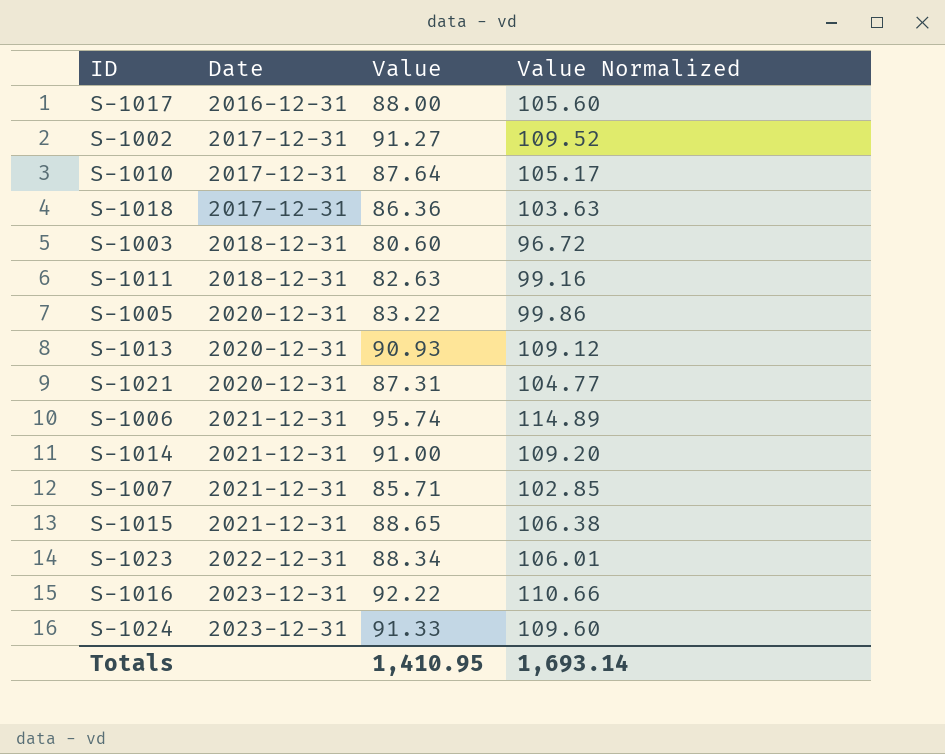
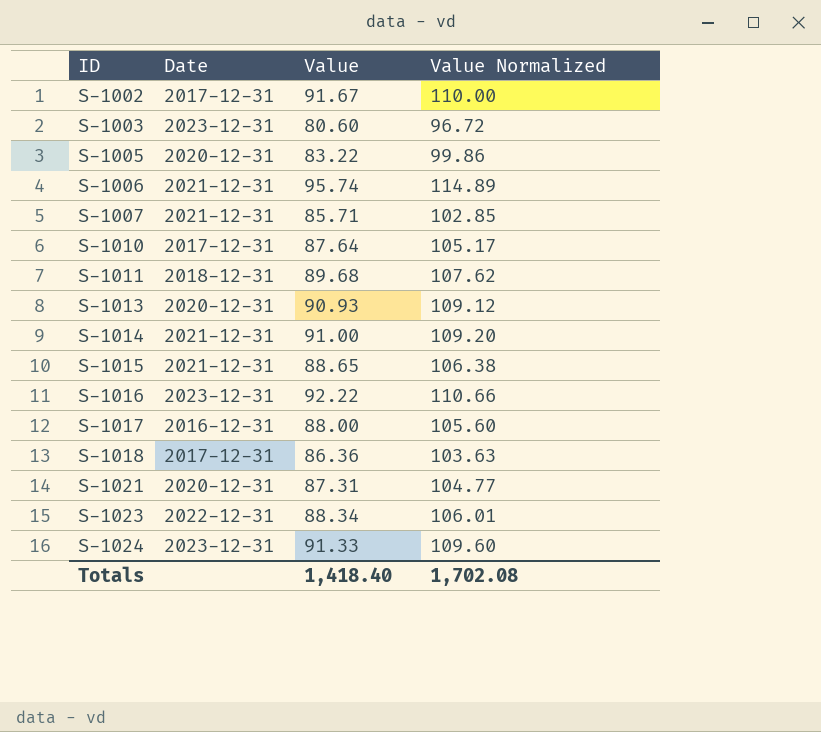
row order: Date ascending -> ID ascending
S-1002 | Value: 91.27 -> 91.67
S-1002 | Value Normalized: 109.52 -> 110.00
S-1003 | Date: 2018-12-31 -> 2023-12-31
S-1011 | Value: 82.63 -> 89.68
S-1011 | Value Normalized: 99.16 -> 107.62
Totals | Value: 1,410.95 -> 1,418.40
Totals | Value Normalized: 1,693.14 -> 1,702.08

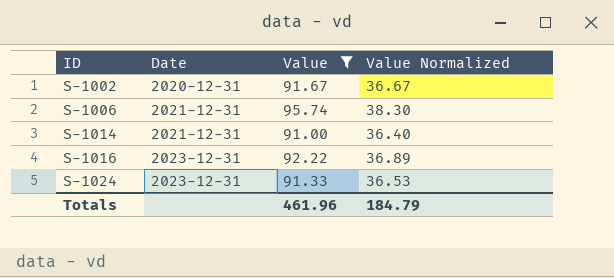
filter: none -> Value >= 91.00
column Value Normalized | formula: [Value] * 1.2 -> [Value] * 0.4
S-1002 | Date: 2017-12-31 -> 2020-12-31
Totals | Value: 1,418.40 -> 461.96
Totals | Value Normalized: 1,702.08 -> 184.79

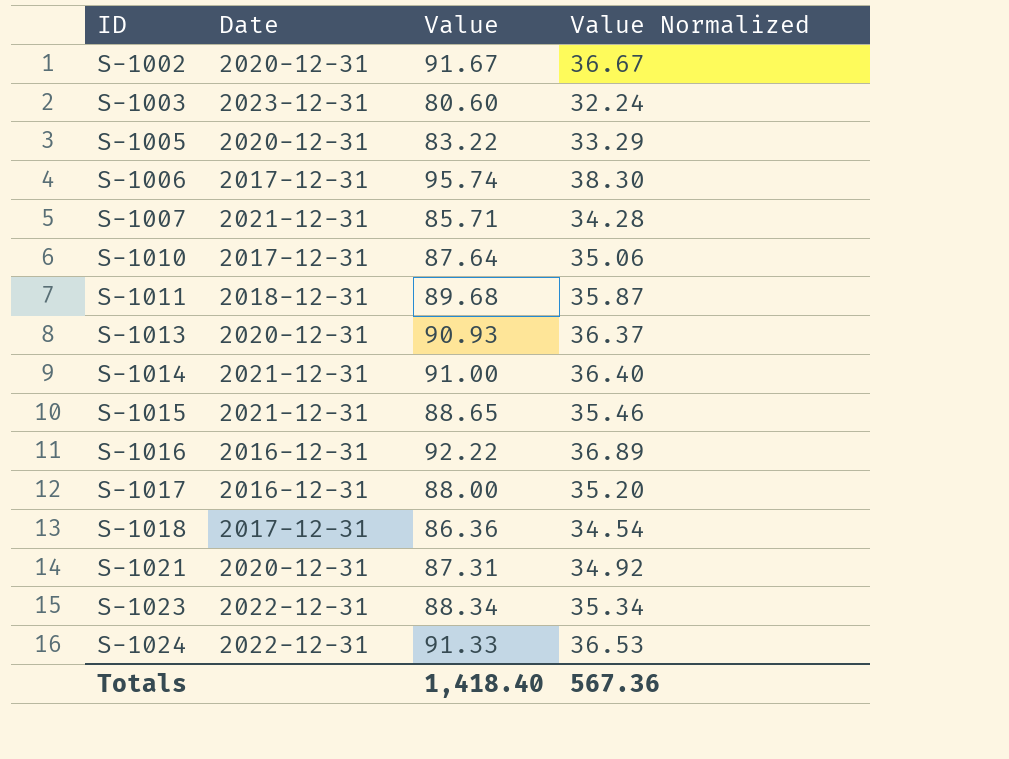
filter: Value >= 91.00 -> none
S-1006 | Date: 2021-12-31 -> 2017-12-31
S-1016 | Date: 2023-12-31 -> 2016-12-31
S-1024 | Date: 2023-12-31 -> 2022-12-31
Totals | Value: 461.96 -> 1,418.40
Totals | Value Normalized: 184.79 -> 567.36

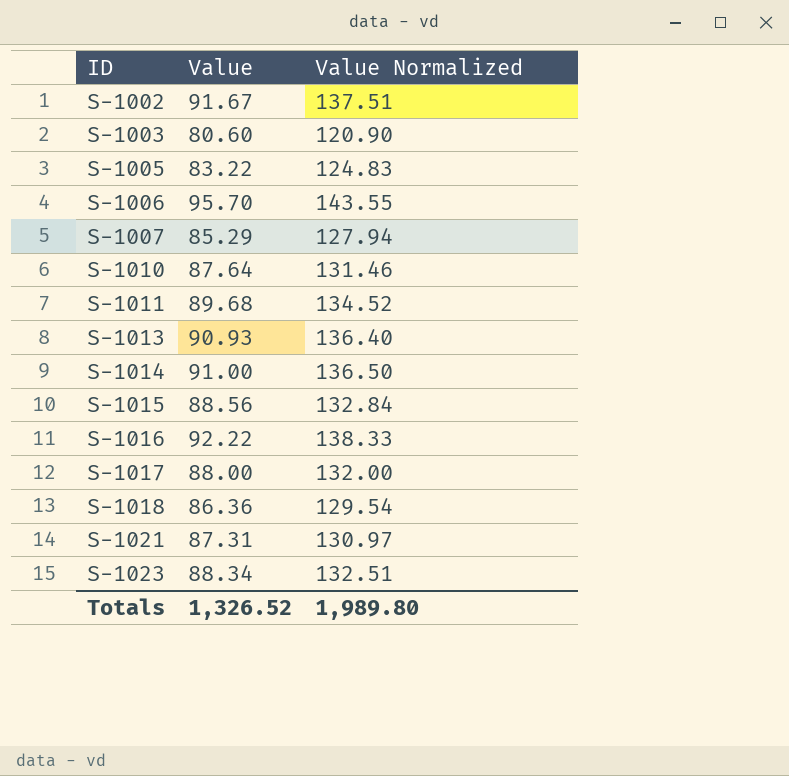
column Date | position: 2 -> none
column Value Normalized | formula: [Value] * 0.4 -> [Value] * 1.5
row S-1024: 2022-12-31 | 91.33 | 36.53 -> none
S-1006 | Value: 95.74 -> 95.70
S-1007 | Value: 85.71 -> 85.29
S-1015 | Value: 88.65 -> 88.56
Totals | Value: 1,418.40 -> 1,326.52
Totals | Value Normalized: 567.36 -> 1,989.80

